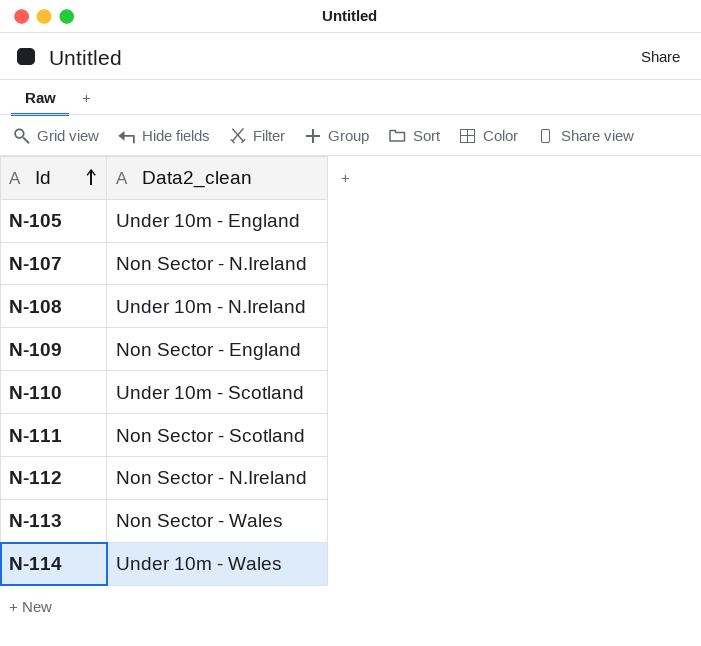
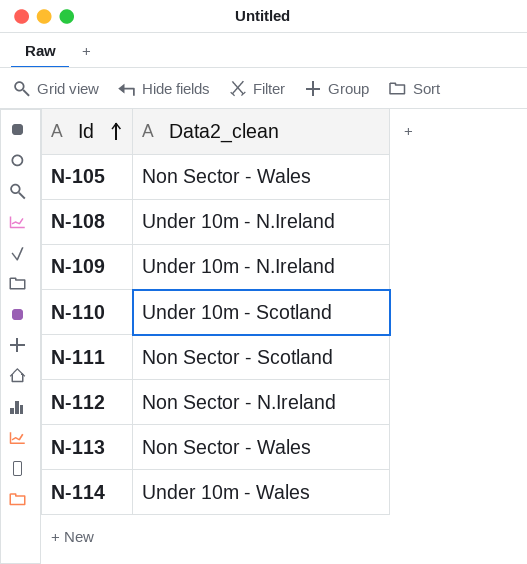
row N-107: Non Sector - N.Ireland -> none
N-105 | Data2_clean: Under 10m - England -> Non Sector - Wales
N-109 | Data2_clean: Non Sector - England -> Under 10m - N.Ireland

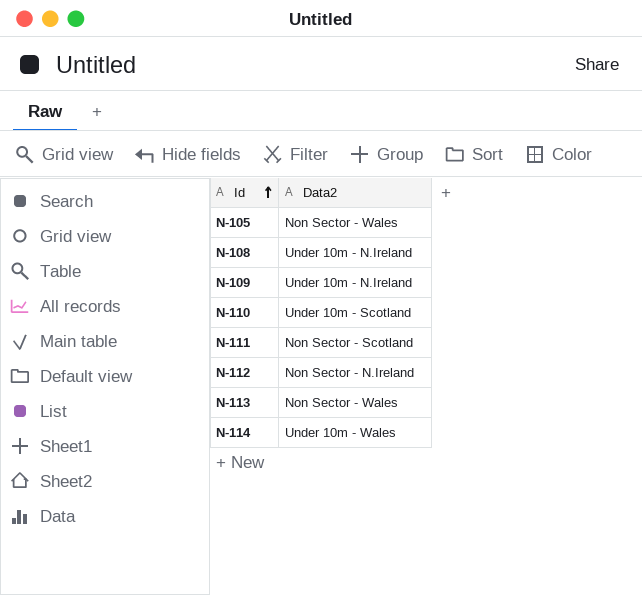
column name: Data2_clean -> Data2

